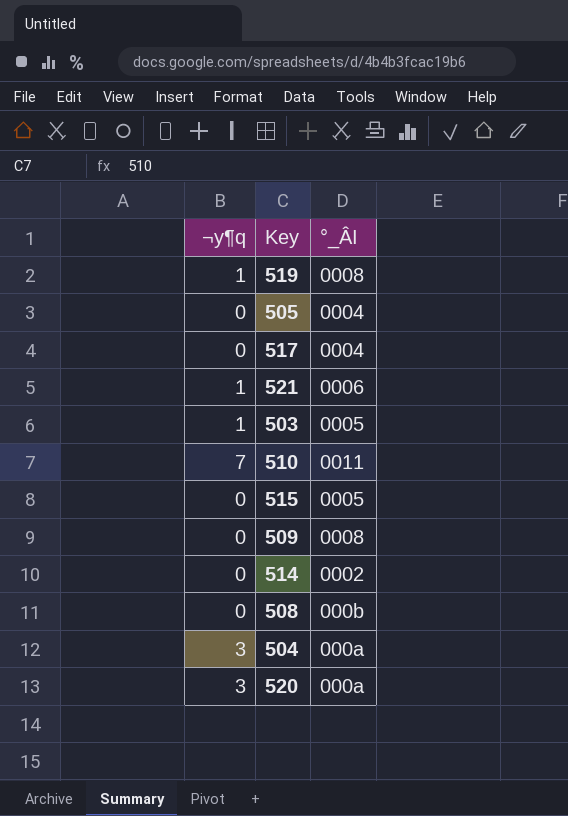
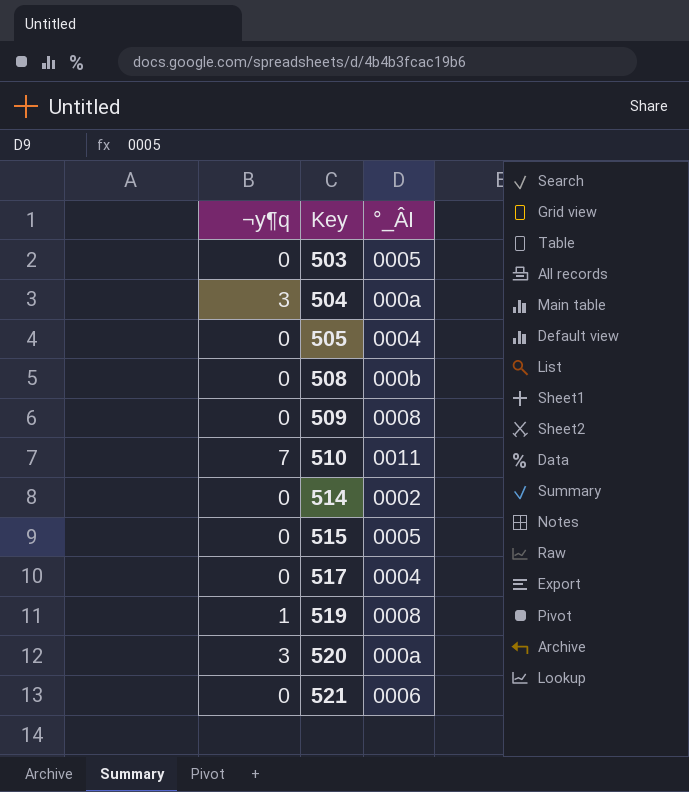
row order: none -> Key ascending
503 | ¬y¶q: 1 -> 0
521 | ¬y¶q: 1 -> 0

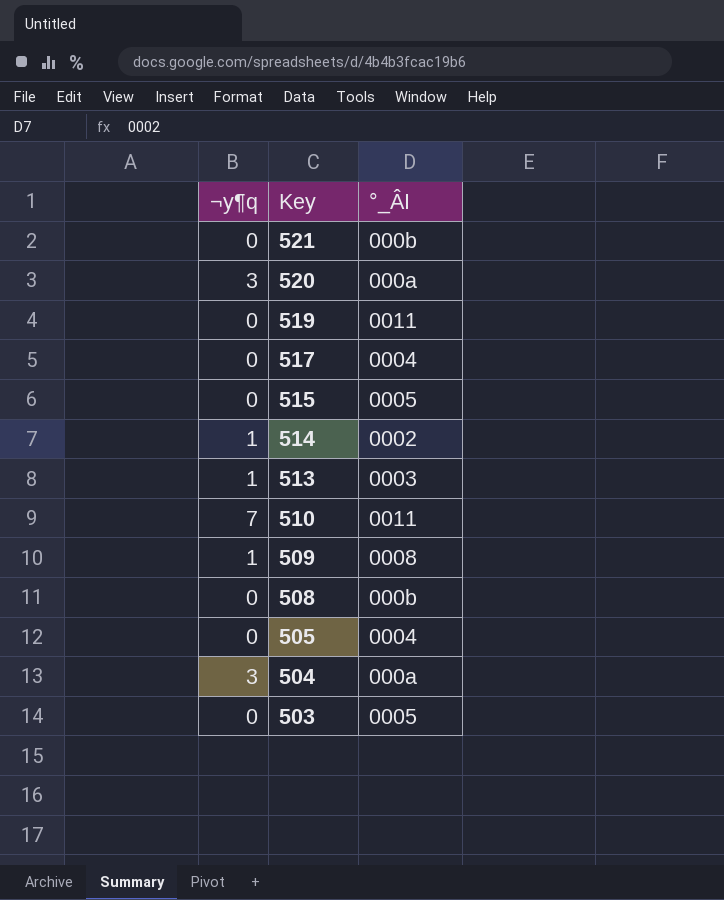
row order: Key ascending -> Key descending
521 | °_ÂI: 0006 -> 000b
519 | ¬y¶q: 1 -> 0
519 | °_ÂI: 0008 -> 0011
514 | ¬y¶q: 0 -> 1
row 513: none -> 1 | 0003
509 | ¬y¶q: 0 -> 1

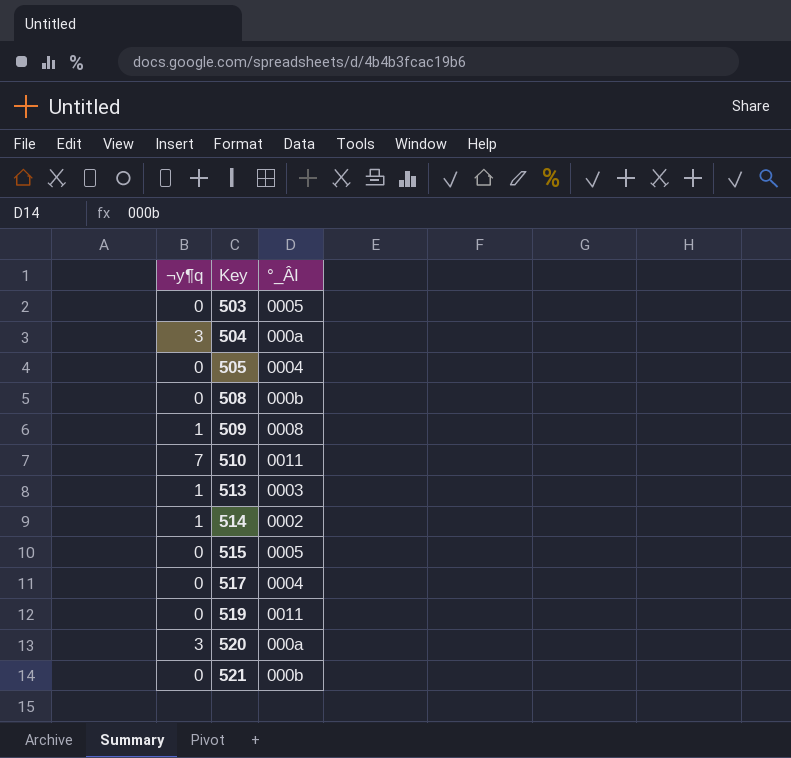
row order: Key descending -> Key ascending

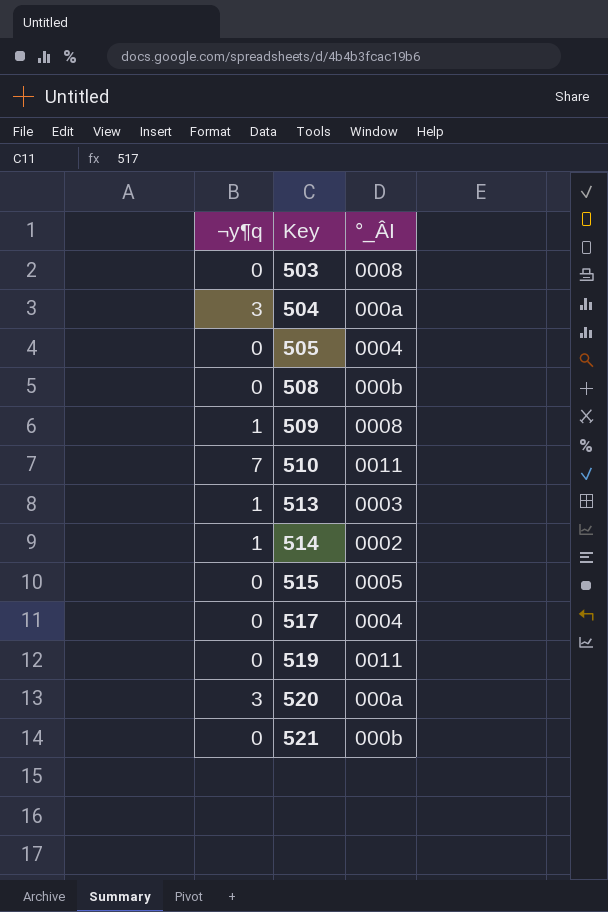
503 | °_ÂI: 0005 -> 0008

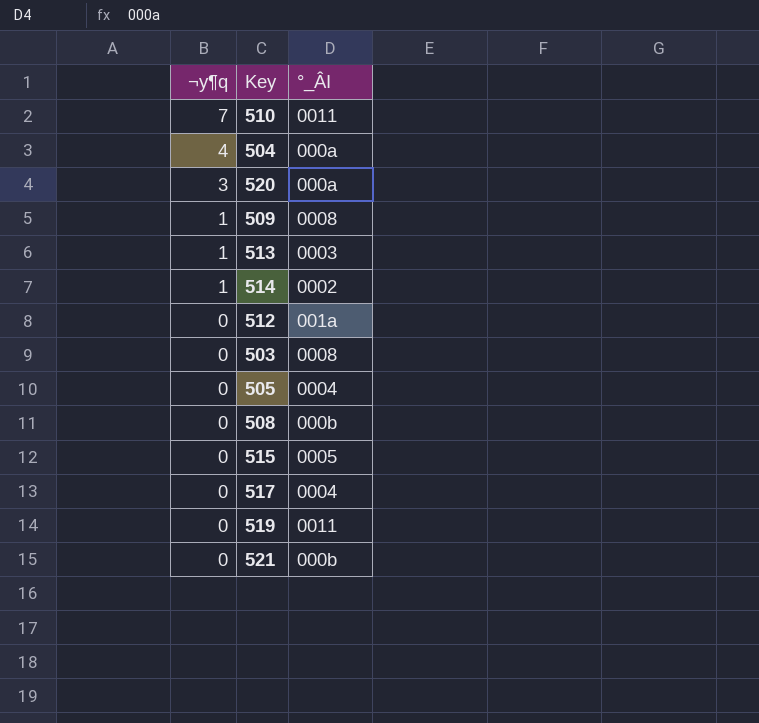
row order: Key ascending -> ¬y¶q descending
504 | ¬y¶q: 3 -> 4
row 512: none -> 0 | 001a

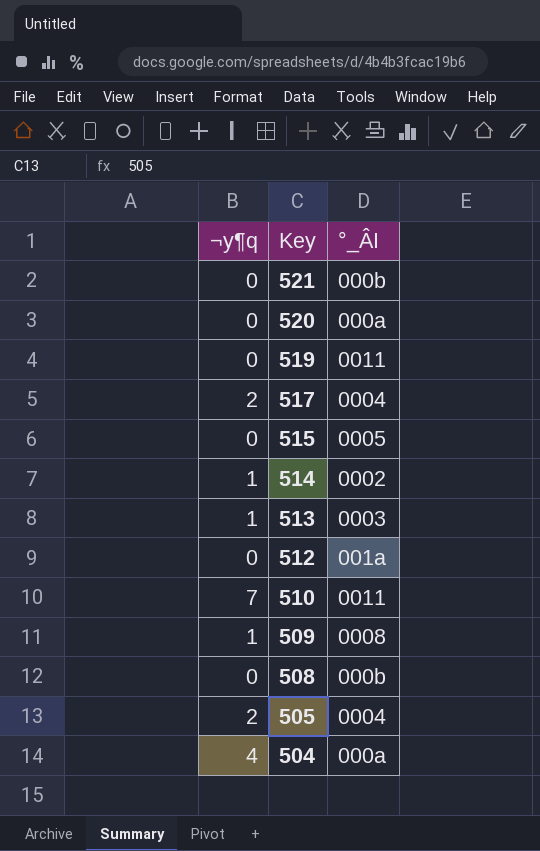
row order: ¬y¶q descending -> Key descending
row 503: 0 | 0008 -> none
520 | ¬y¶q: 3 -> 0
517 | ¬y¶q: 0 -> 2
505 | ¬y¶q: 0 -> 2

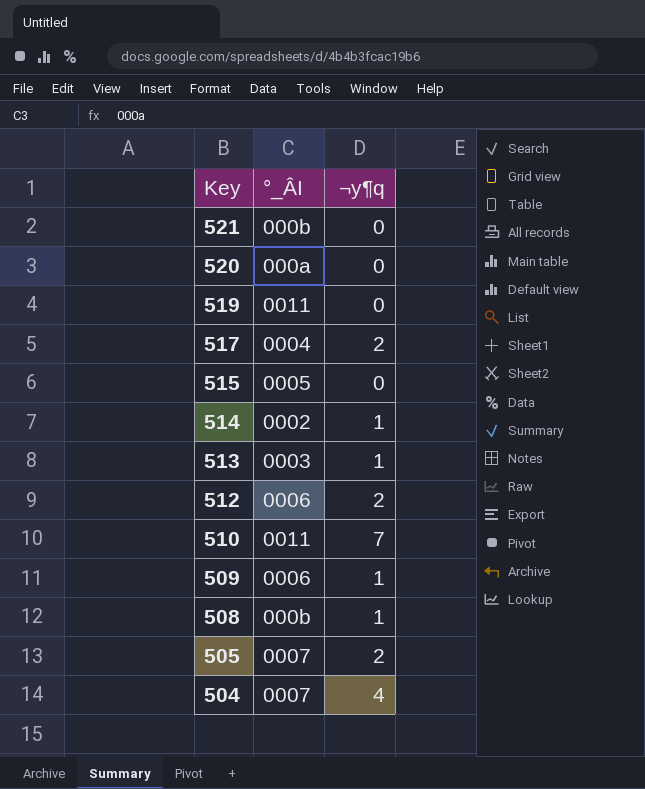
column ¬y¶q | position: 1 -> 3
512 | °_ÂI: 001a -> 0006
512 | ¬y¶q: 0 -> 2
509 | °_ÂI: 0008 -> 0006
508 | ¬y¶q: 0 -> 1
505 | °_ÂI: 0004 -> 0007
504 | °_ÂI: 000a -> 0007

